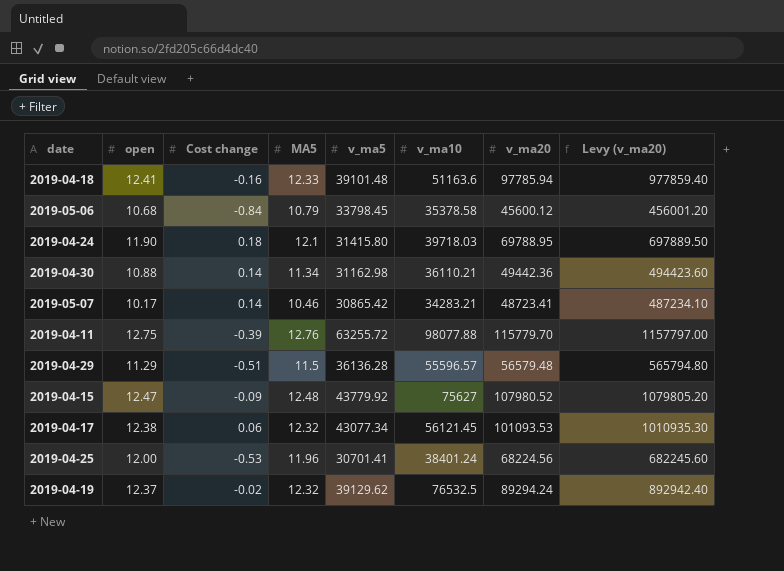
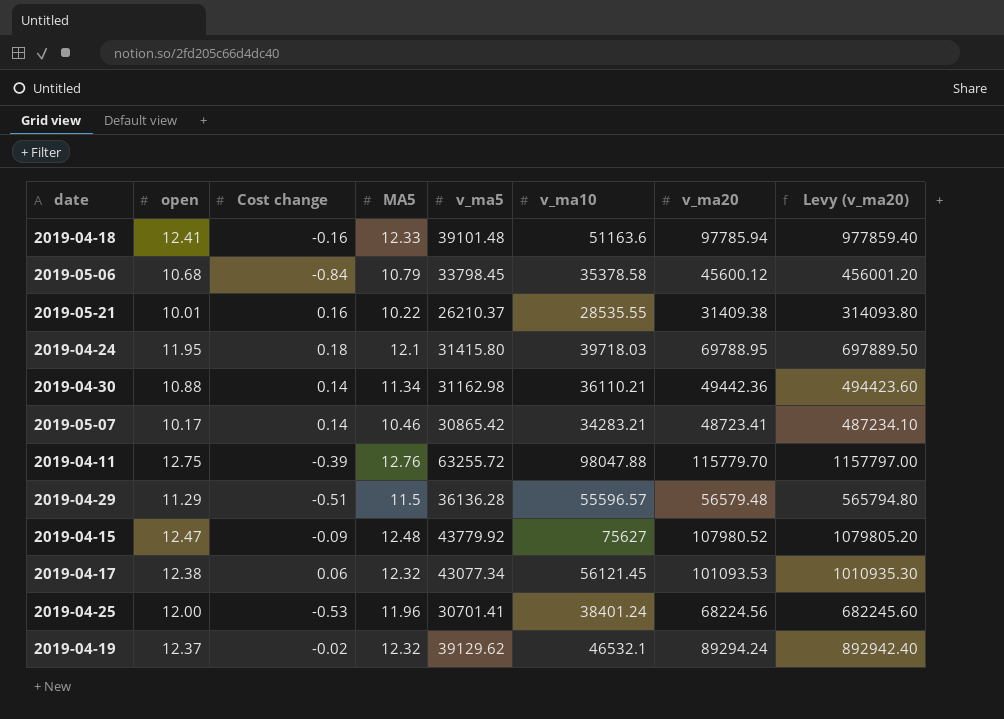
row 2019-05-21: none -> 10.01 | 0.16 | 10.22 | 26210.37 | 28535.55 | 31409.38 | 314093.80
2019-04-24 | open: 11.90 -> 11.95
2019-04-11 | v_ma10: 98077.88 -> 98047.88
2019-04-19 | v_ma10: 76532.5 -> 46532.1

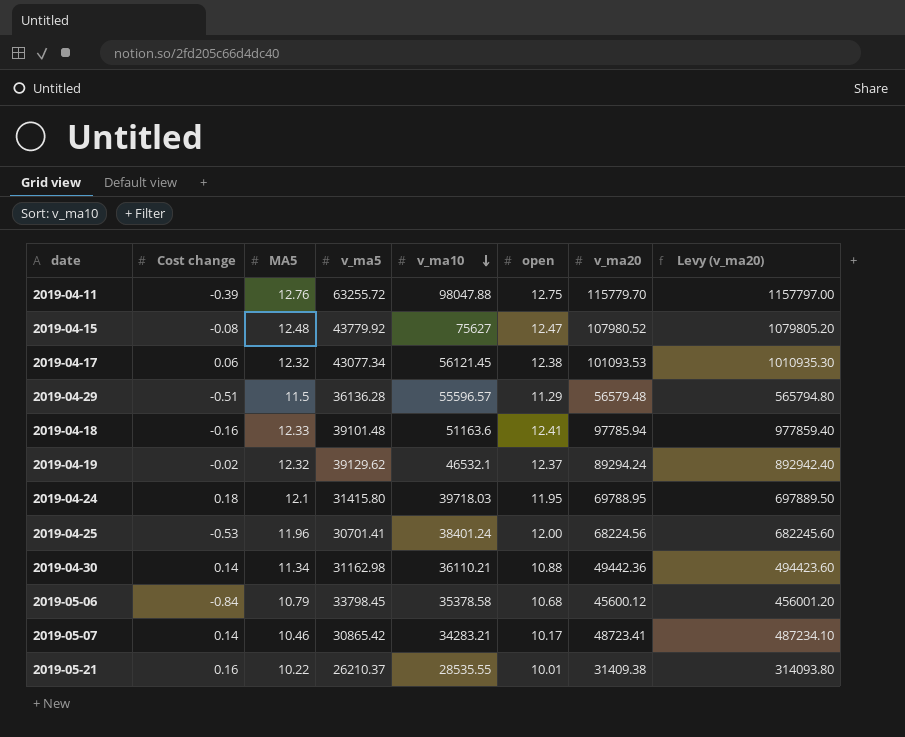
row order: none -> v_ma10 descending
column open | position: 2 -> 6
2019-04-15 | Cost change: -0.09 -> -0.08

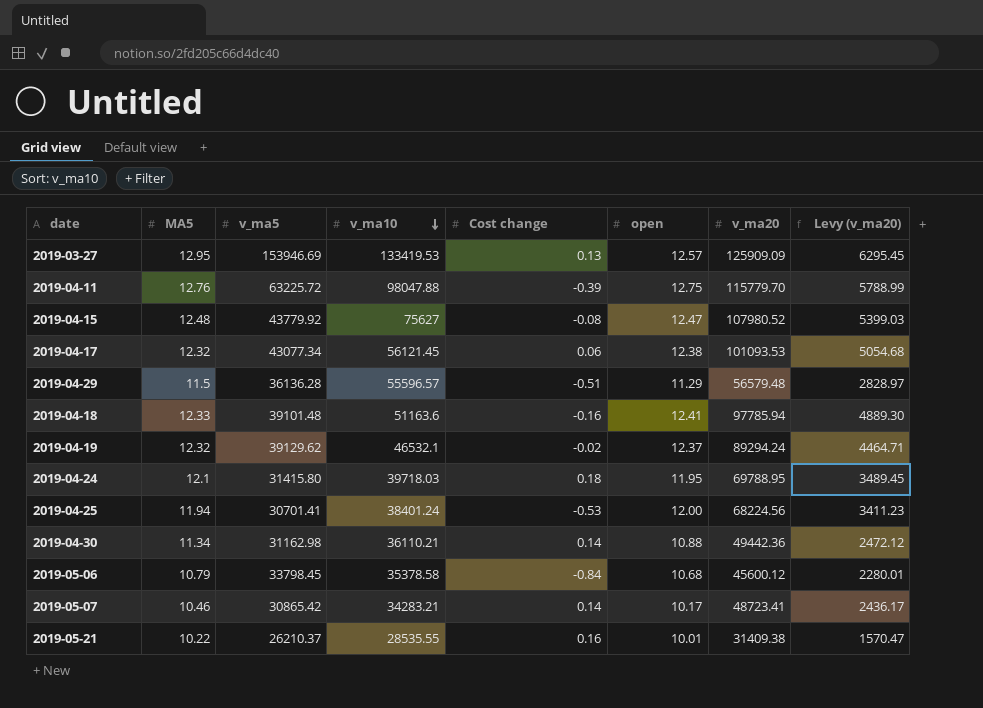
column Cost change | position: 2 -> 5
column Levy (v_ma20) | formula: [v_ma20] * 10 -> [v_ma20] * 0.05
row 2019-03-27: none -> 12.95 | 153946.69 | 133419.53 | 0.13 | 12.57 | 125909.09 | 6295.45
2019-04-11 | v_ma5: 63255.72 -> 63225.72
2019-04-25 | MA5: 11.96 -> 11.94

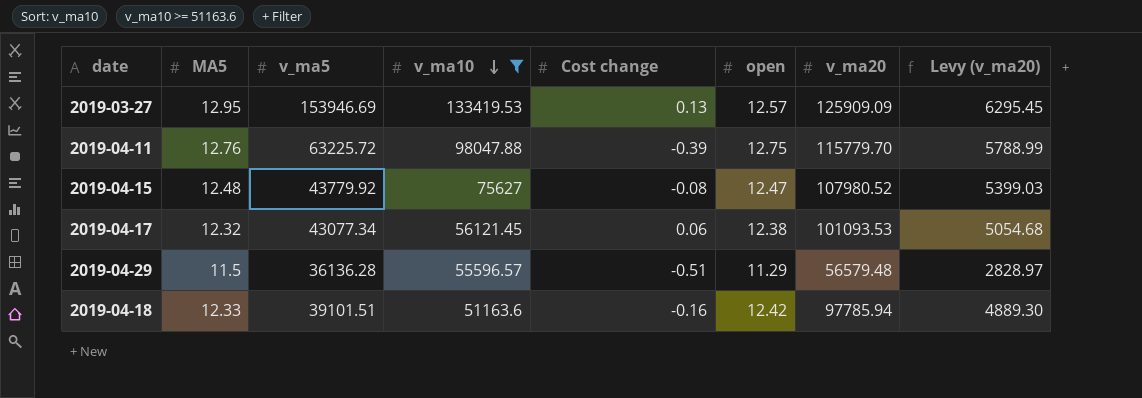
filter: none -> v_ma10 >= 51163.6
2019-04-18 | v_ma5: 39101.48 -> 39101.51
2019-04-18 | open: 12.41 -> 12.42

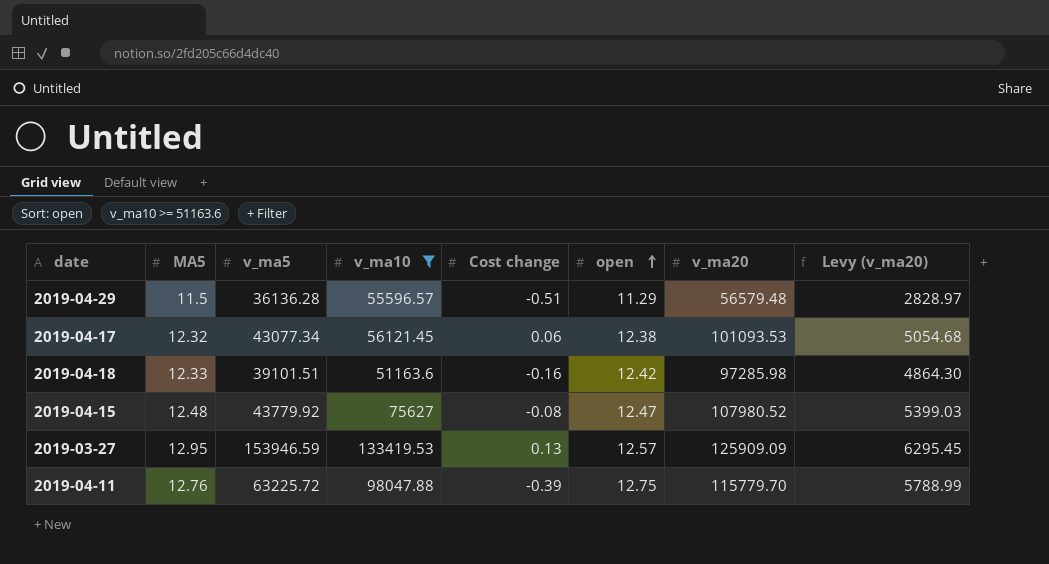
row order: v_ma10 descending -> open ascending
2019-04-18 | v_ma20: 97785.94 -> 97285.98
2019-04-18 | Levy (v_ma20): 4889.30 -> 4864.30
2019-03-27 | v_ma5: 153946.69 -> 153946.59

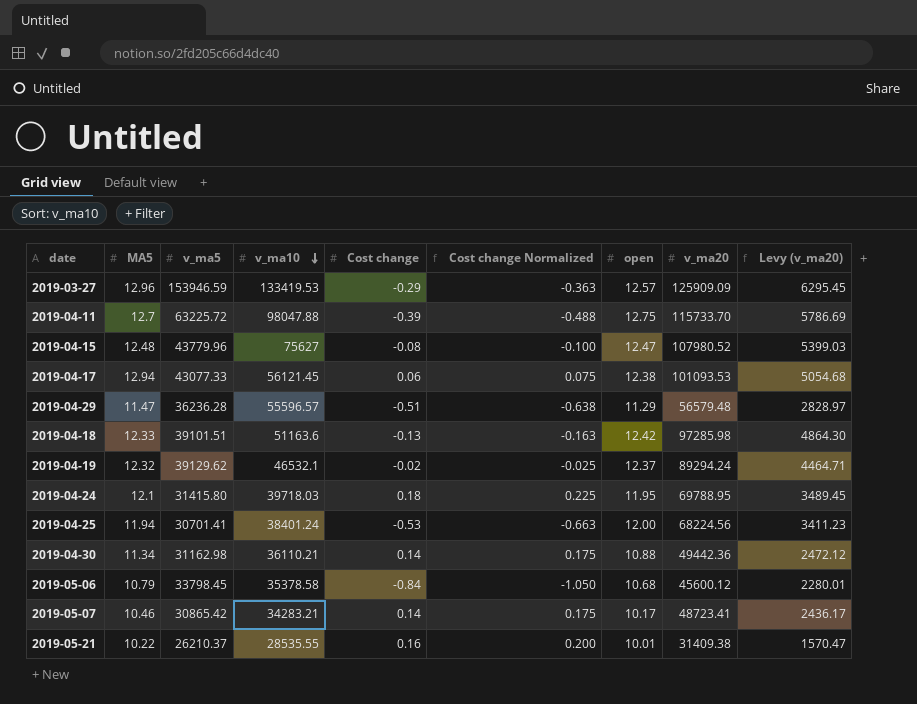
filter: v_ma10 >= 51163.6 -> none
row order: open ascending -> v_ma10 descending
column Cost change Normalized | formula: none -> [Cost change] * 1.25
2019-03-27 | MA5: 12.95 -> 12.96
2019-03-27 | Cost change: 0.13 -> -0.29
2019-04-11 | MA5: 12.76 -> 12.7
2019-04-11 | v_ma20: 115779.70 -> 115733.70
2019-04-11 | Levy (v_ma20): 5788.99 -> 5786.69
2019-04-15 | v_ma5: 43779.92 -> 43779.96
2019-04-17 | MA5: 12.32 -> 12.94
2019-04-17 | v_ma5: 43077.34 -> 43077.33
2019-04-29 | MA5: 11.5 -> 11.47
2019-04-29 | v_ma5: 36136.28 -> 36236.28
2019-04-18 | Cost change: -0.16 -> -0.13

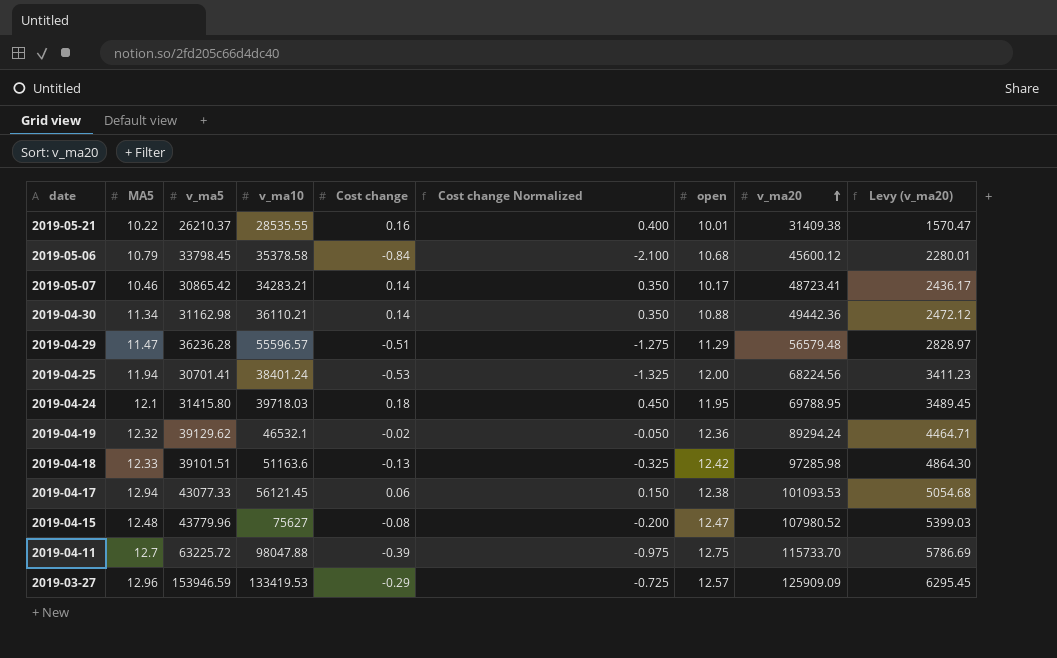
row order: v_ma10 descending -> v_ma20 ascending
column Cost change Normalized | formula: [Cost change] * 1.25 -> [Cost change] * 2.5
2019-04-19 | open: 12.37 -> 12.36

